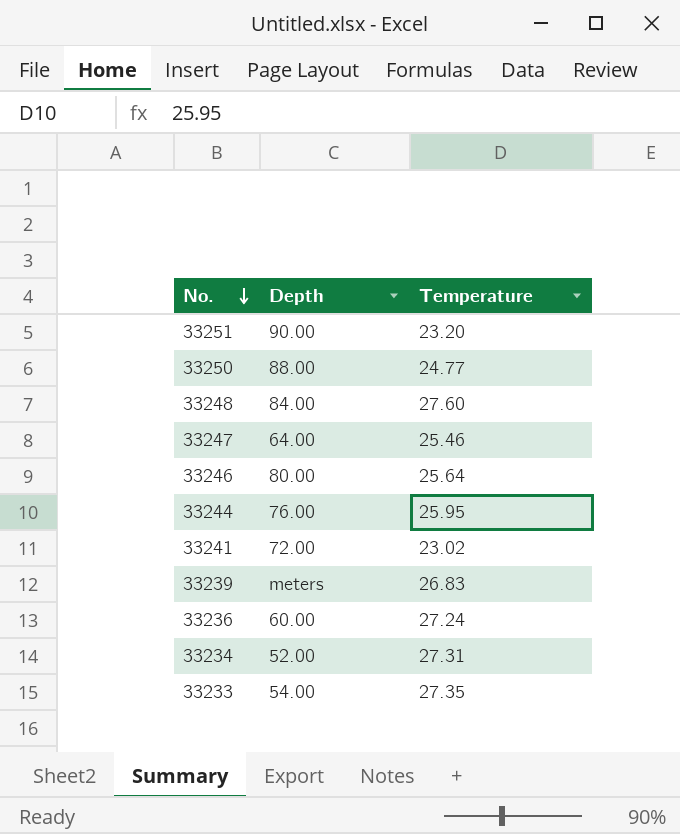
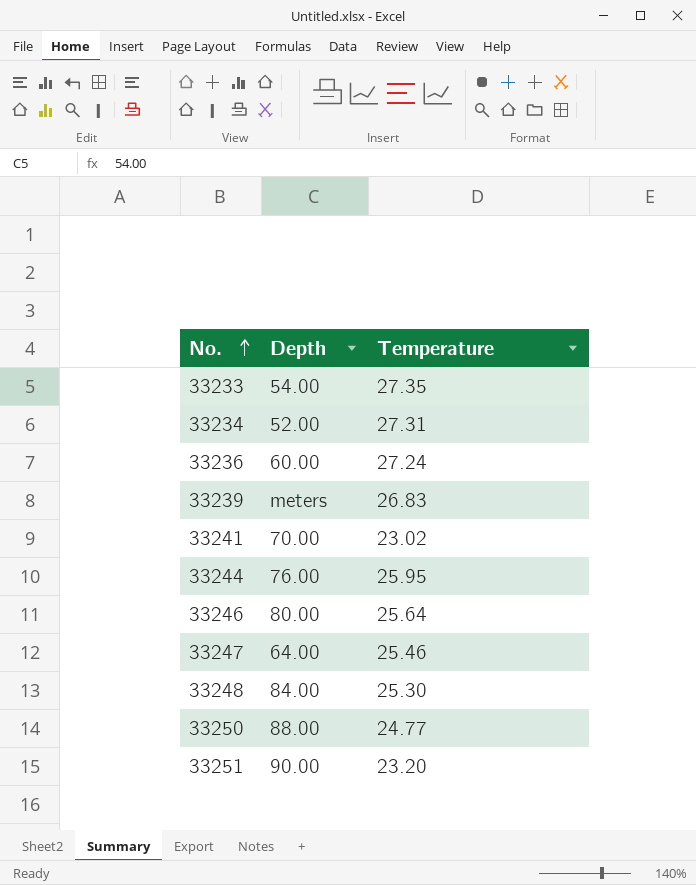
row order: No. descending -> No. ascending
33241 | Depth: 72.00 -> 70.00
33248 | Temperature: 27.60 -> 25.30

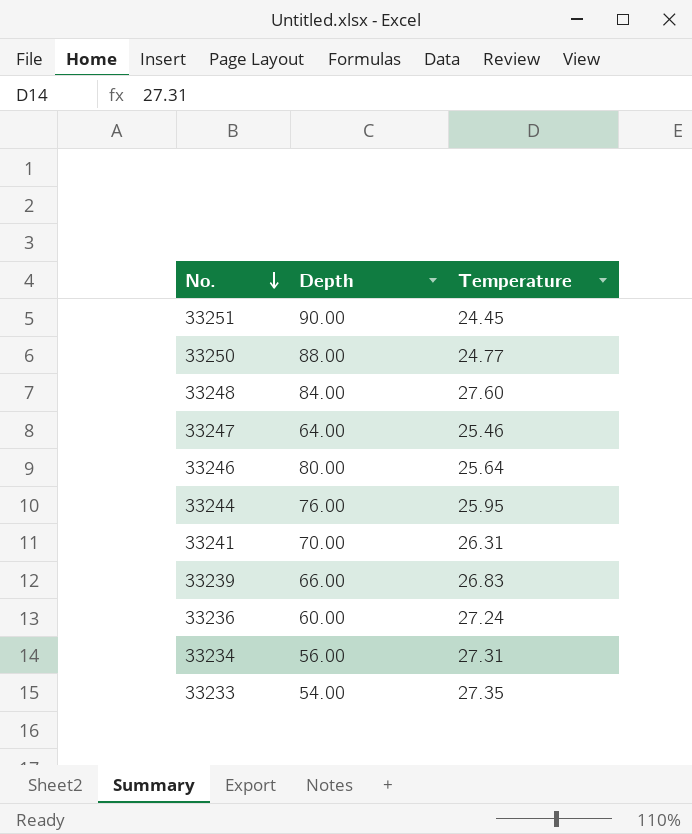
row order: No. ascending -> No. descending
33251 | Temperature: 23.20 -> 24.45
33248 | Temperature: 25.30 -> 27.60
33241 | Temperature: 23.02 -> 26.31
33239 | Depth: meters -> 66.00
33234 | Depth: 52.00 -> 56.00

